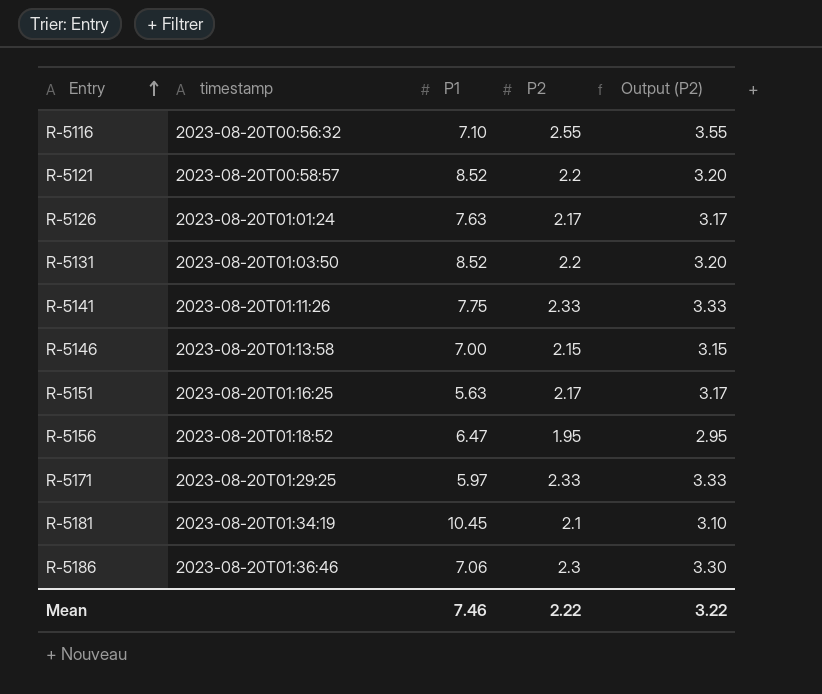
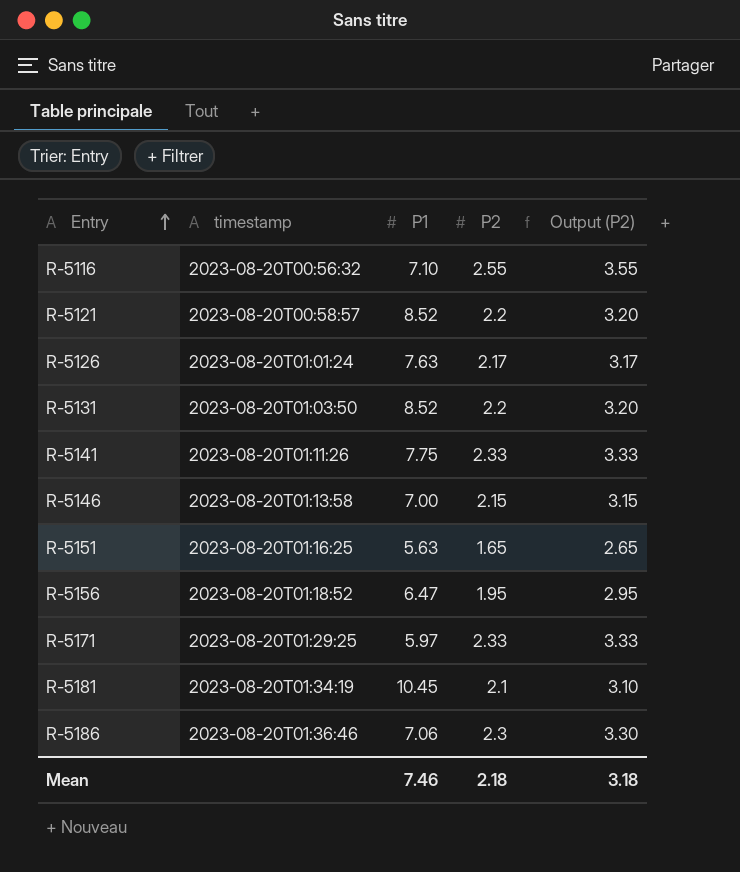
R-5151 | P2: 2.17 -> 1.65
R-5151 | Output (P2): 3.17 -> 2.65
Mean | P2: 2.22 -> 2.18
Mean | Output (P2): 3.22 -> 3.18

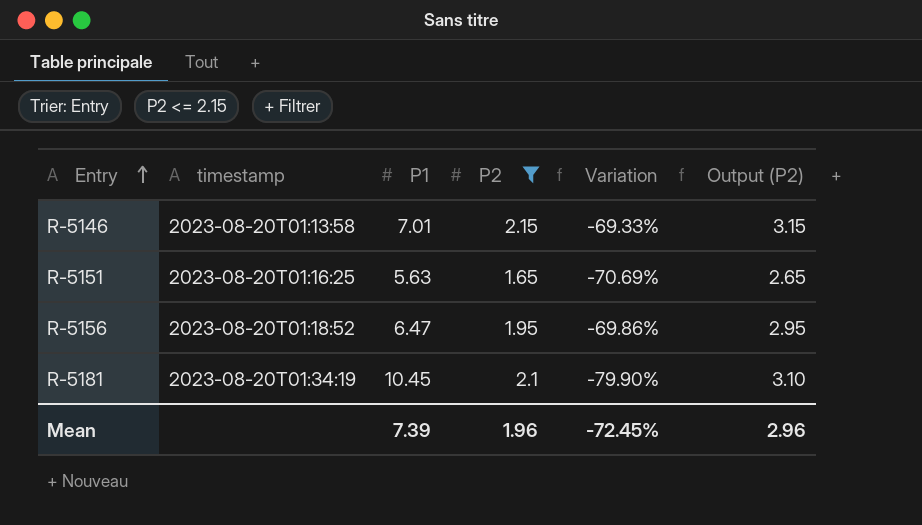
filter: none -> P2 <= 2.15
column Variation | formula: none -> ([P2] - [P1]) / [P1]
R-5146 | P1: 7.00 -> 7.01
Mean | P1: 7.46 -> 7.39
Mean | P2: 2.18 -> 1.96
Mean | Output (P2): 3.18 -> 2.96

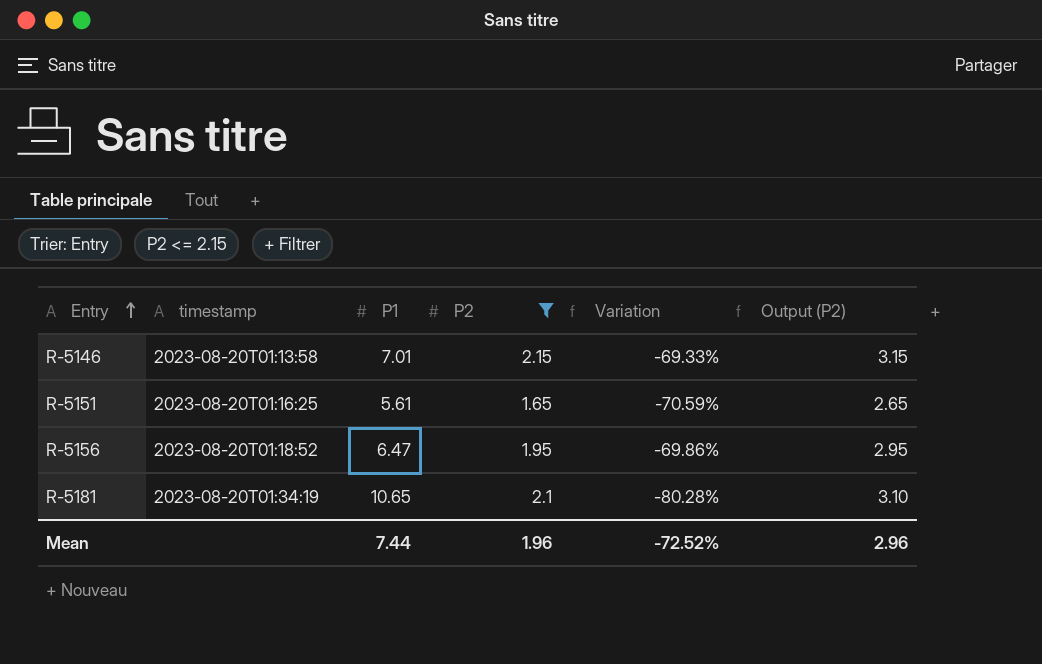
R-5151 | P1: 5.63 -> 5.61
R-5151 | Variation: -70.69% -> -70.59%
R-5181 | P1: 10.45 -> 10.65
R-5181 | Variation: -79.90% -> -80.28%
Mean | P1: 7.39 -> 7.44
Mean | Variation: -72.45% -> -72.52%

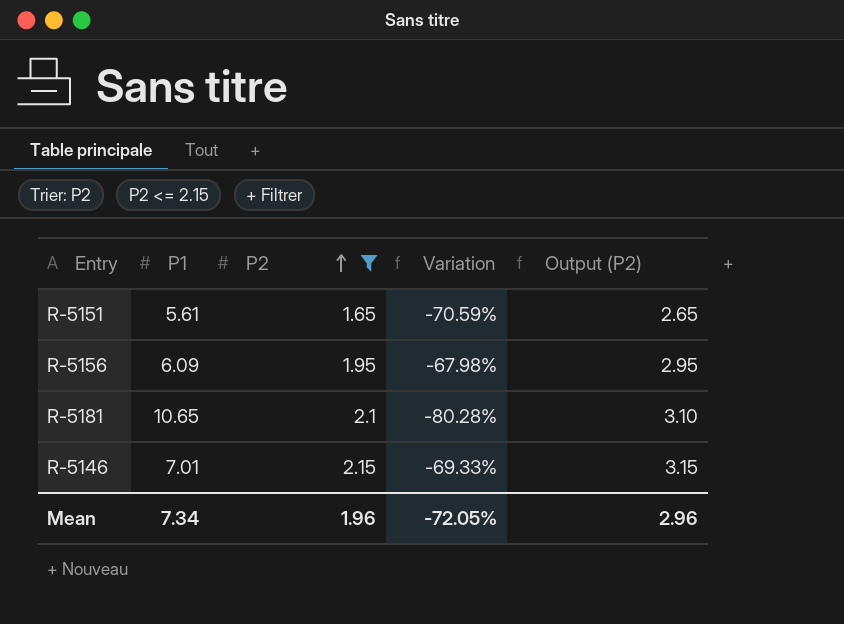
row order: Entry ascending -> P2 ascending
column timestamp | position: 2 -> none
R-5156 | P1: 6.47 -> 6.09
R-5156 | Variation: -69.86% -> -67.98%
Mean | P1: 7.44 -> 7.34
Mean | Variation: -72.52% -> -72.05%

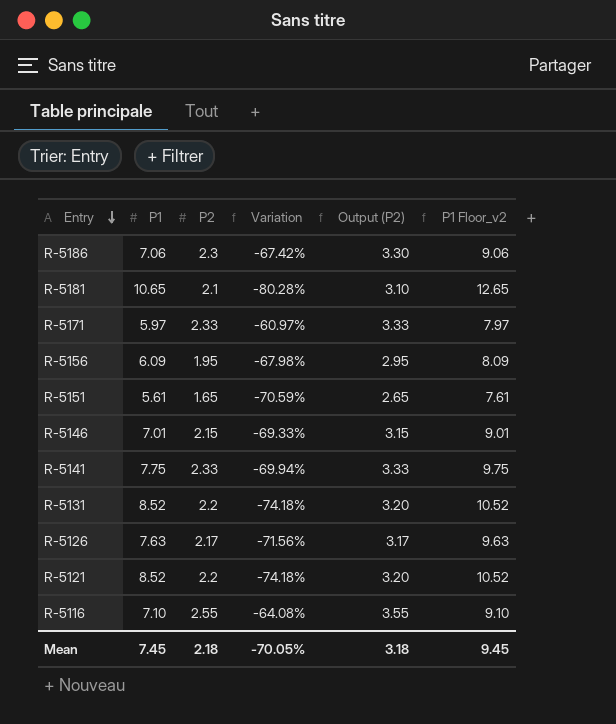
filter: P2 <= 2.15 -> none
row order: P2 ascending -> Entry descending
column P1 Floor_v2 | formula: none -> [P1] + 2
Mean | P1: 7.34 -> 7.45
Mean | P2: 1.96 -> 2.18
Mean | Variation: -72.05% -> -70.05%
Mean | Output (P2): 2.96 -> 3.18

